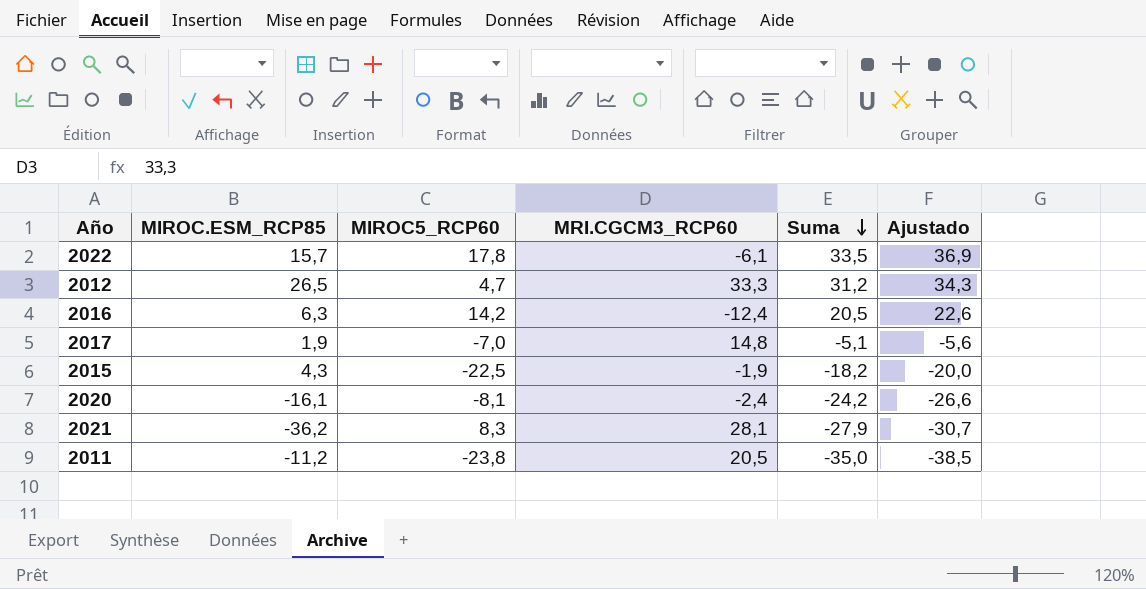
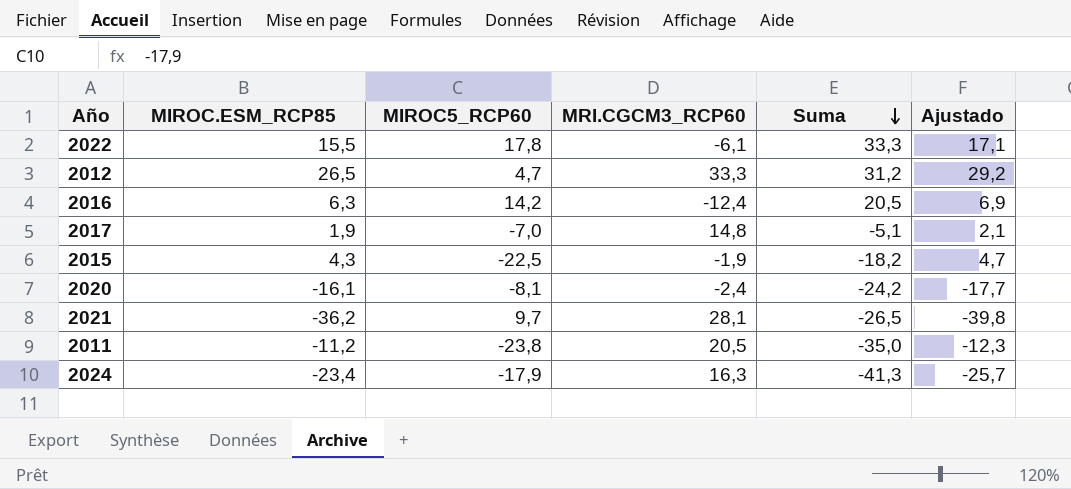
column Ajustado | formula: [Suma] * 1,1 -> [MIROC.ESM_RCP85] * 1,1
2022 | MIROC.ESM_RCP85: 15,7 -> 15,5
2022 | Suma: 33,5 -> 33,3
2021 | MIROC5_RCP60: 8,3 -> 9,7
2021 | Suma: -27,9 -> -26,5
row 2024: none -> -23,4 | -17,9 | 16,3 | -41,3 | -25,7

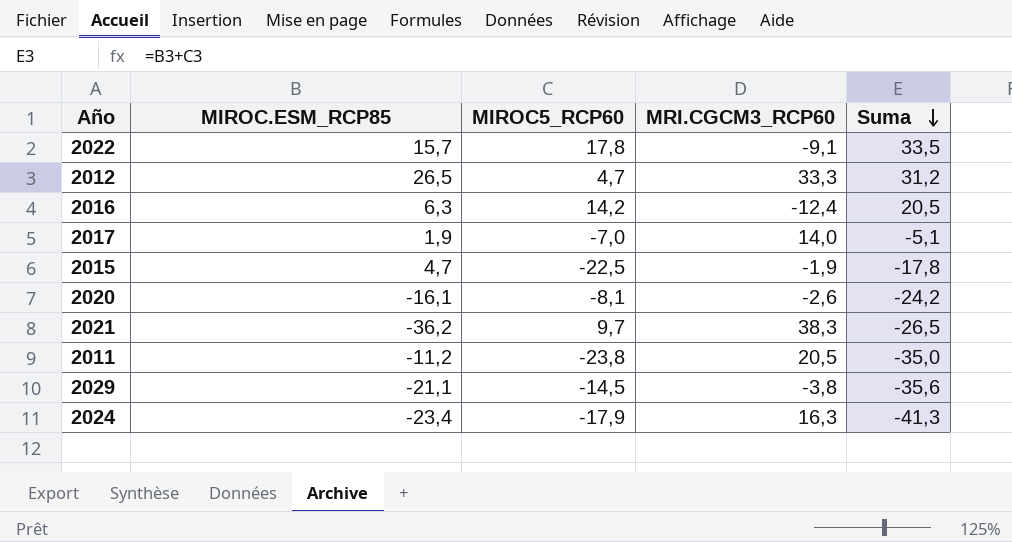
column Ajustado | formula: [MIROC.ESM_RCP85] * 1,1 -> none
2022 | MIROC.ESM_RCP85: 15,5 -> 15,7
2022 | MRI.CGCM3_RCP60: -6,1 -> -9,1
2022 | Suma: 33,3 -> 33,5
2017 | MRI.CGCM3_RCP60: 14,8 -> 14,0
2015 | MIROC.ESM_RCP85: 4,3 -> 4,7
2015 | Suma: -18,2 -> -17,8
2020 | MRI.CGCM3_RCP60: -2,4 -> -2,6
2021 | MRI.CGCM3_RCP60: 28,1 -> 38,3
row 2029: none -> -21,1 | -14,5 | -3,8 | -35,6

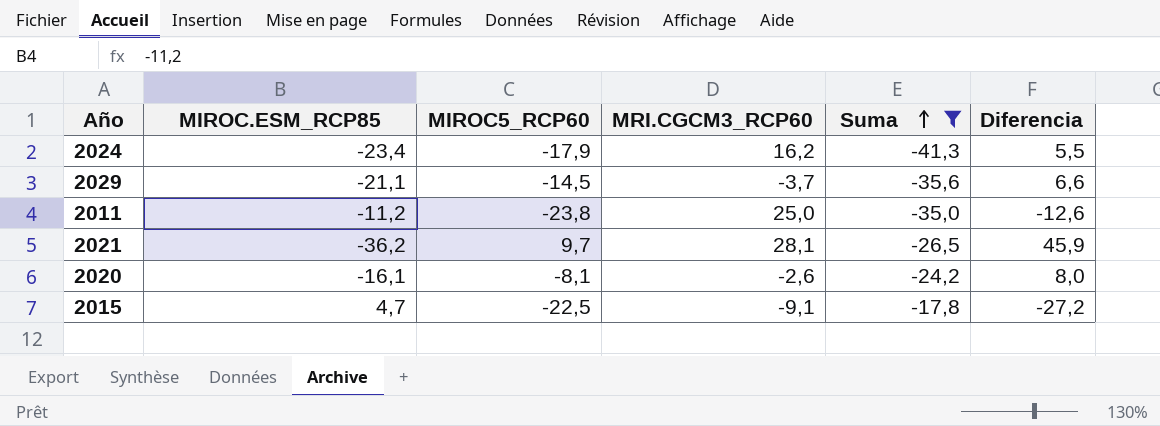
filter: none -> Suma <= -17,8
row order: Suma descending -> Suma ascending
column Diferencia | formula: none -> [MIROC5_RCP60] - [MIROC.ESM_RCP85]
2024 | MRI.CGCM3_RCP60: 16,3 -> 16,2
2029 | MRI.CGCM3_RCP60: -3,8 -> -3,7
2011 | MRI.CGCM3_RCP60: 20,5 -> 25,0
2021 | MRI.CGCM3_RCP60: 38,3 -> 28,1
2015 | MRI.CGCM3_RCP60: -1,9 -> -9,1

